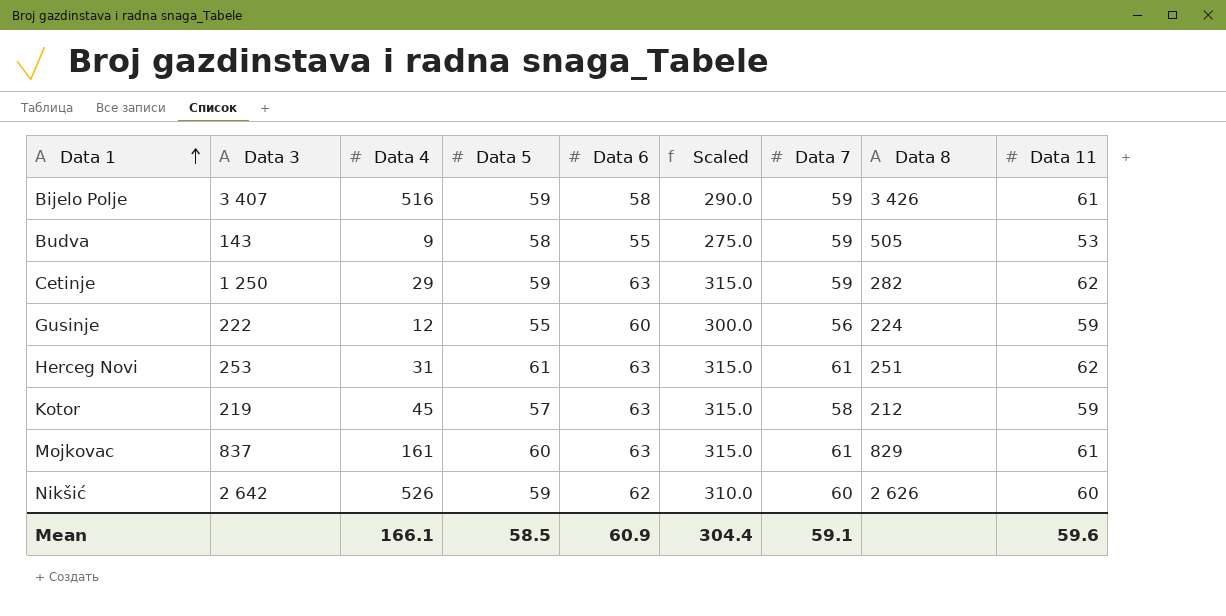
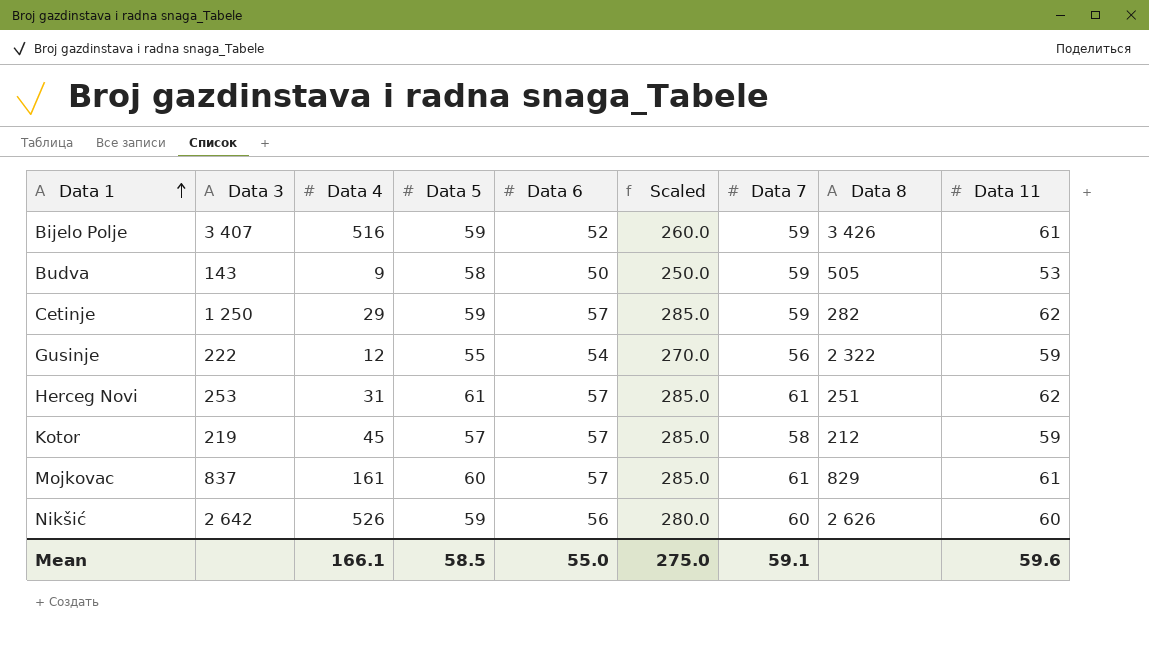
Bijelo Polje | Data 6: 58 -> 52
Bijelo Polje | Scaled: 290.0 -> 260.0
Budva | Data 6: 55 -> 50
Budva | Scaled: 275.0 -> 250.0
Cetinje | Data 6: 63 -> 57
Cetinje | Scaled: 315.0 -> 285.0
Gusinje | Data 6: 60 -> 54
Gusinje | Scaled: 300.0 -> 270.0
Gusinje | Data 8: 224 -> 2 322
Herceg Novi | Data 6: 63 -> 57
Herceg Novi | Scaled: 315.0 -> 285.0
Kotor | Data 6: 63 -> 57
Kotor | Scaled: 315.0 -> 285.0
Mojkovac | Data 6: 63 -> 57
Mojkovac | Scaled: 315.0 -> 285.0
Nikšić | Data 6: 62 -> 56
Nikšić | Scaled: 310.0 -> 280.0
Mean | Data 6: 60.9 -> 55.0
Mean | Scaled: 304.4 -> 275.0

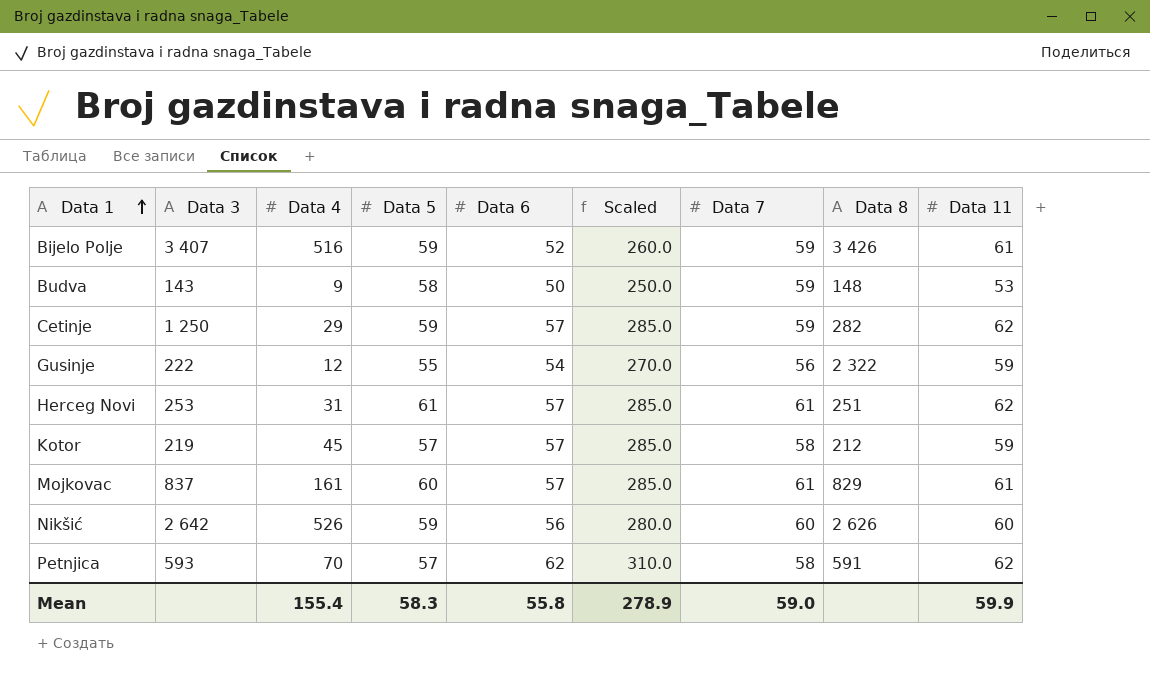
Budva | Data 8: 505 -> 148
row Petnjica: none -> 593 | 70 | 57 | 62 | 310.0 | 58 | 591 | 62
Mean | Data 4: 166.1 -> 155.4
Mean | Data 5: 58.5 -> 58.3
Mean | Data 6: 55.0 -> 55.8
Mean | Scaled: 275.0 -> 278.9
Mean | Data 7: 59.1 -> 59.0
Mean | Data 11: 59.6 -> 59.9

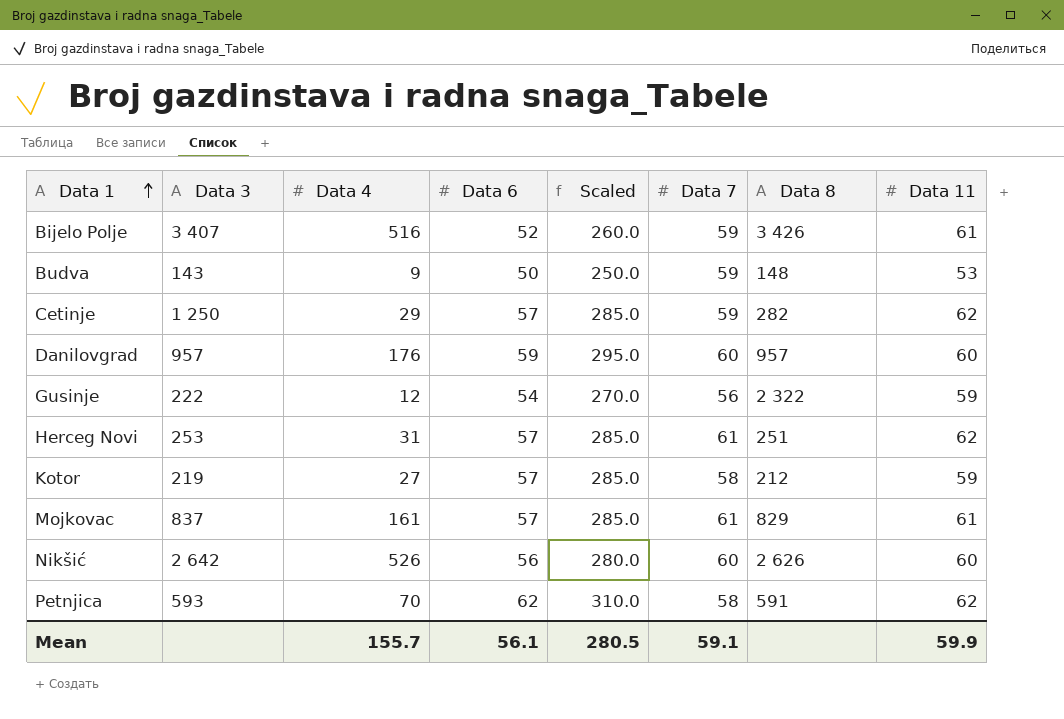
column Data 5 | position: 4 -> none
row Danilovgrad: none -> 957 | 176 | 59 | 295.0 | 60 | 957 | 60
Kotor | Data 4: 45 -> 27
Mean | Data 4: 155.4 -> 155.7
Mean | Data 6: 55.8 -> 56.1
Mean | Scaled: 278.9 -> 280.5
Mean | Data 7: 59.0 -> 59.1

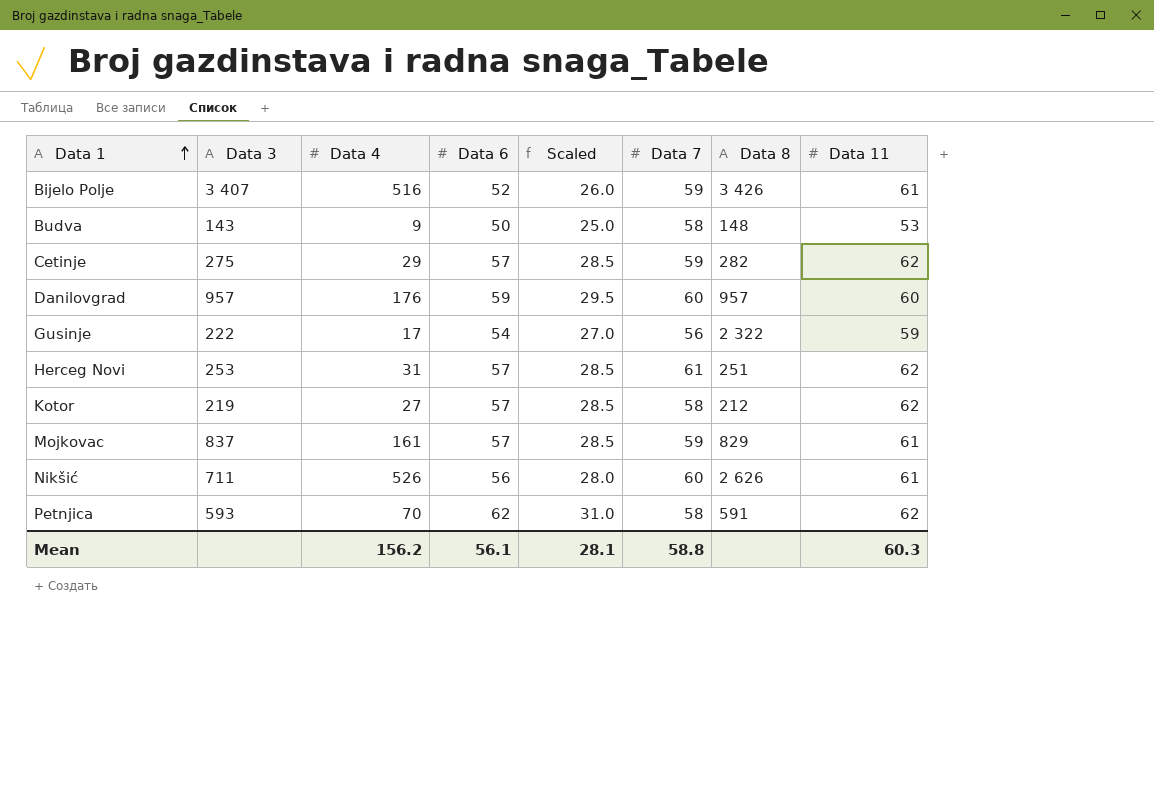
column Scaled | formula: [Data 6] * 5 -> [Data 6] * 0.5
Budva | Data 7: 59 -> 58
Cetinje | Data 3: 1 250 -> 275
Gusinje | Data 4: 12 -> 17
Kotor | Data 11: 59 -> 62
Mojkovac | Data 7: 61 -> 59
Nikšić | Data 3: 2 642 -> 711
Nikšić | Data 11: 60 -> 61
Mean | Data 4: 155.7 -> 156.2
Mean | Scaled: 280.5 -> 28.1
Mean | Data 7: 59.1 -> 58.8
Mean | Data 11: 59.9 -> 60.3

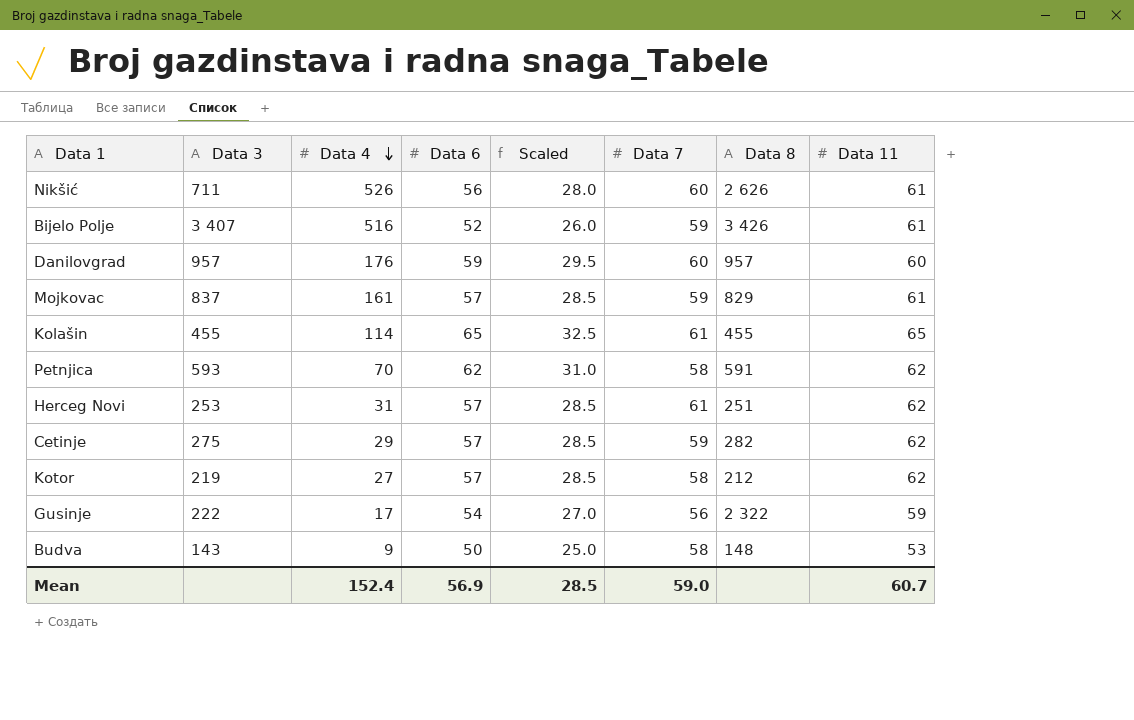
row order: Data 1 ascending -> Data 4 descending
row Kolašin: none -> 455 | 114 | 65 | 32.5 | 61 | 455 | 65
Mean | Data 4: 156.2 -> 152.4
Mean | Data 6: 56.1 -> 56.9
Mean | Scaled: 28.1 -> 28.5
Mean | Data 7: 58.8 -> 59.0
Mean | Data 11: 60.3 -> 60.7

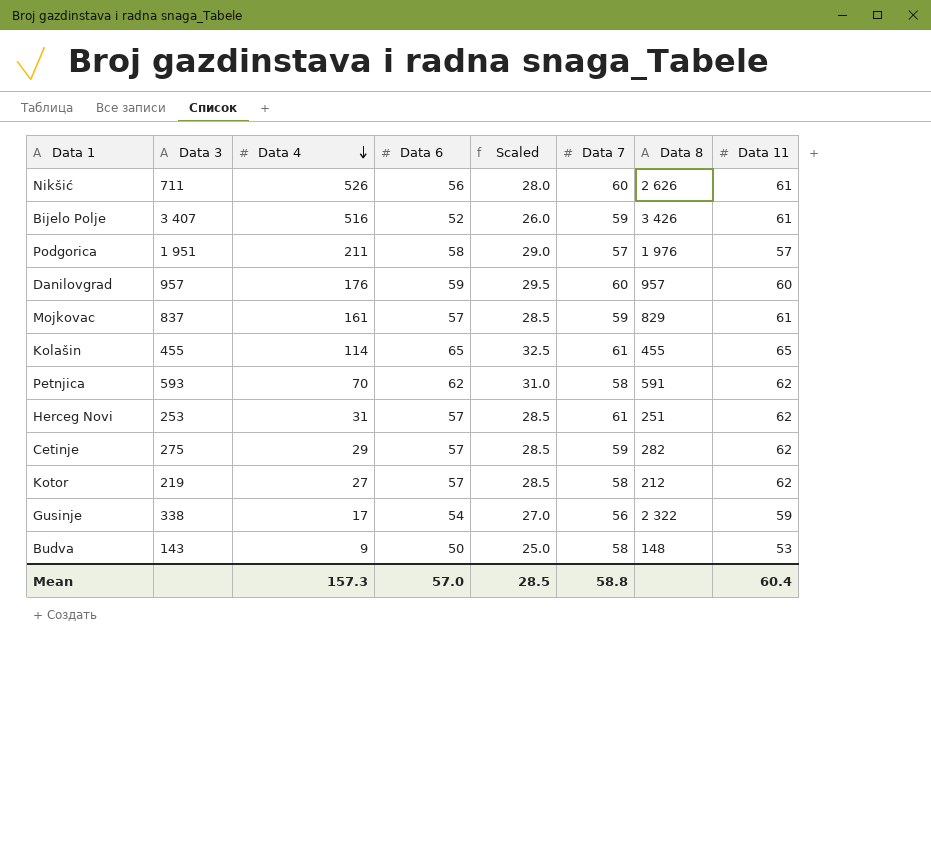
row Podgorica: none -> 1 951 | 211 | 58 | 29.0 | 57 | 1 976 | 57
Gusinje | Data 3: 222 -> 338
Mean | Data 4: 152.4 -> 157.3
Mean | Data 6: 56.9 -> 57.0
Mean | Data 7: 59.0 -> 58.8
Mean | Data 11: 60.7 -> 60.4

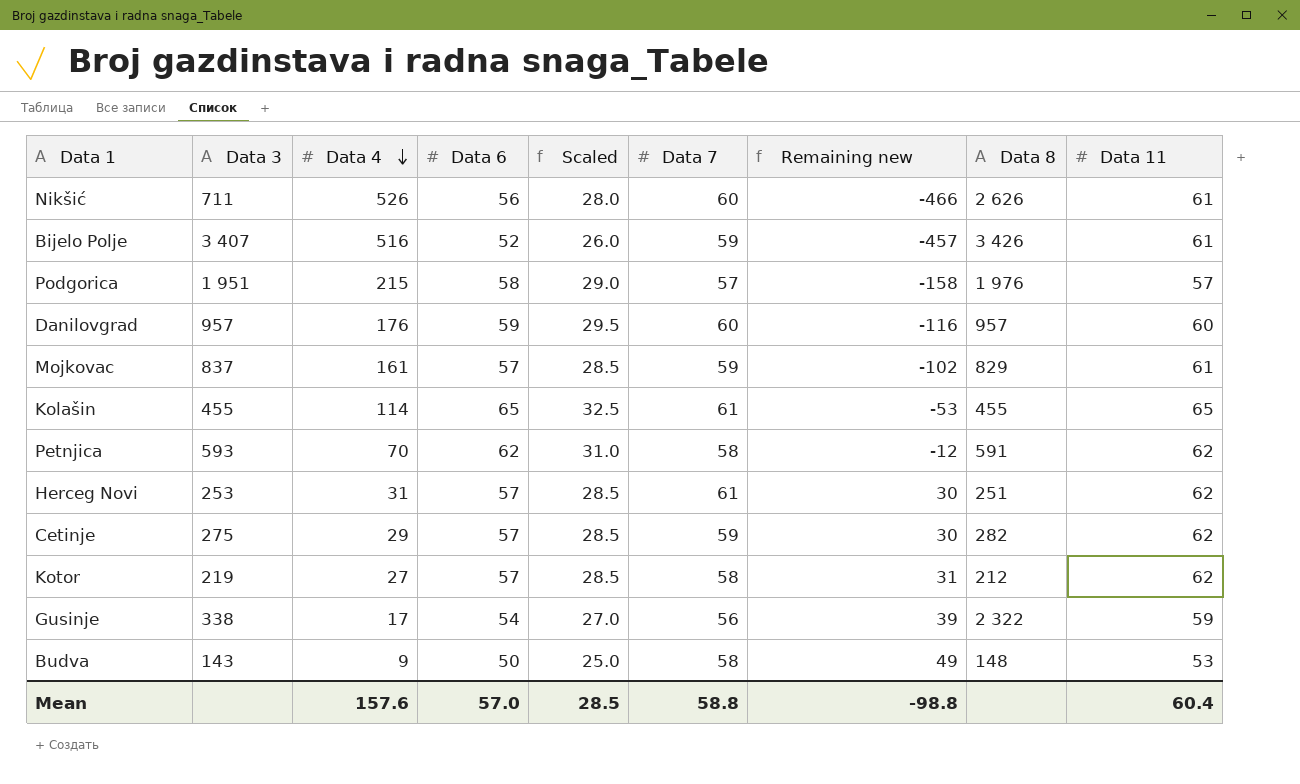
column Remaining new | formula: none -> [Data 7] - [Data 4]
Podgorica | Data 4: 211 -> 215
Mean | Data 4: 157.3 -> 157.6

